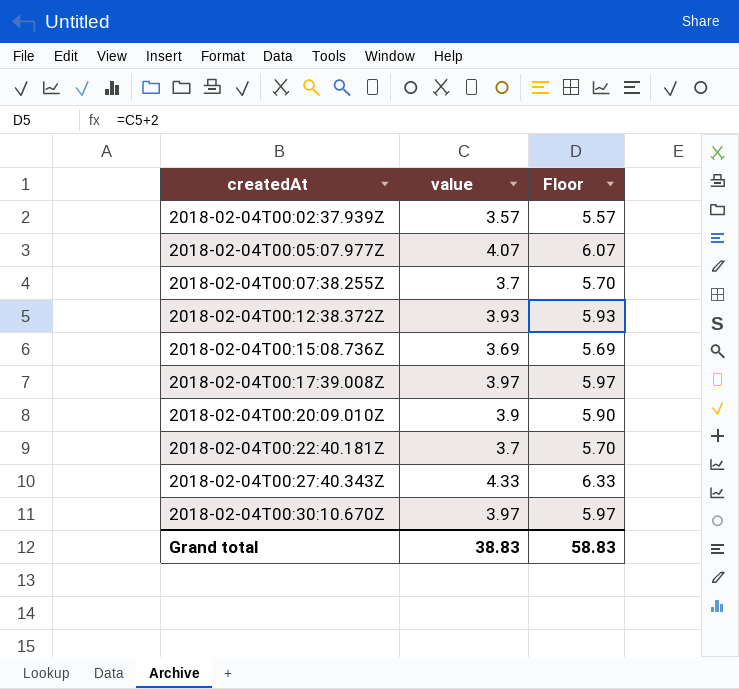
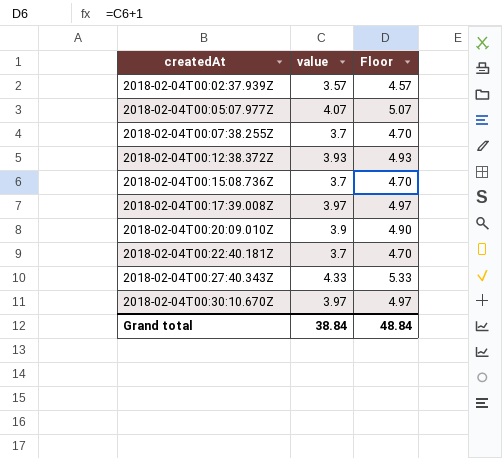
column Floor | formula: [value] + 2 -> [value] + 1
2018-02-04T00:15:08.736Z | value: 3.69 -> 3.7
Grand total | value: 38.83 -> 38.84
Grand total | Floor: 58.83 -> 48.84

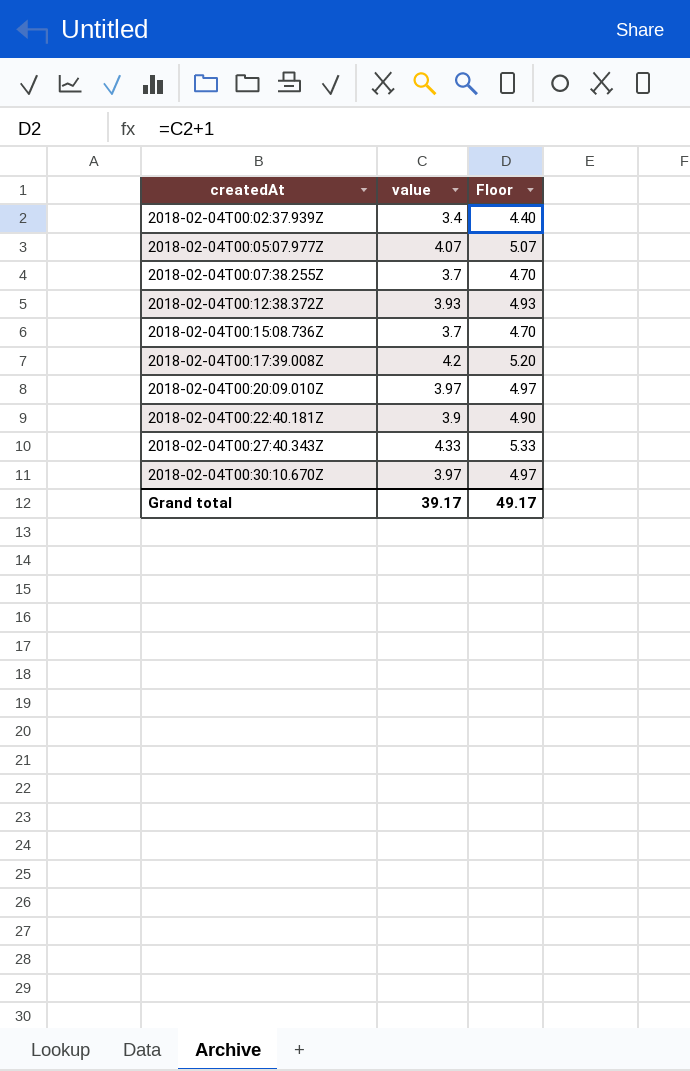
2018-02-04T00:02:37.939Z | value: 3.57 -> 3.4
2018-02-04T00:02:37.939Z | Floor: 4.57 -> 4.40
2018-02-04T00:17:39.008Z | value: 3.97 -> 4.2
2018-02-04T00:17:39.008Z | Floor: 4.97 -> 5.20
2018-02-04T00:20:09.010Z | value: 3.9 -> 3.97
2018-02-04T00:20:09.010Z | Floor: 4.90 -> 4.97
2018-02-04T00:22:40.181Z | value: 3.7 -> 3.9
2018-02-04T00:22:40.181Z | Floor: 4.70 -> 4.90
Grand total | value: 38.84 -> 39.17
Grand total | Floor: 48.84 -> 49.17

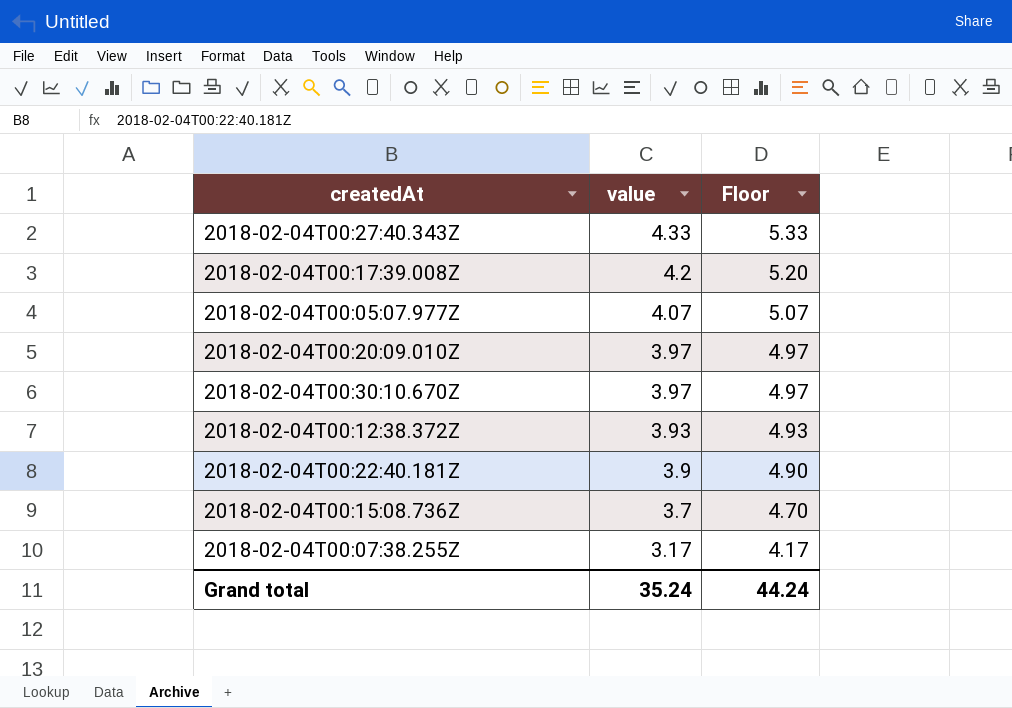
row order: createdAt ascending -> value descending
row 2018-02-04T00:02:37.939Z: 3.4 | 4.40 -> none
2018-02-04T00:07:38.255Z | value: 3.7 -> 3.17
2018-02-04T00:07:38.255Z | Floor: 4.70 -> 4.17
Grand total | value: 39.17 -> 35.24
Grand total | Floor: 49.17 -> 44.24

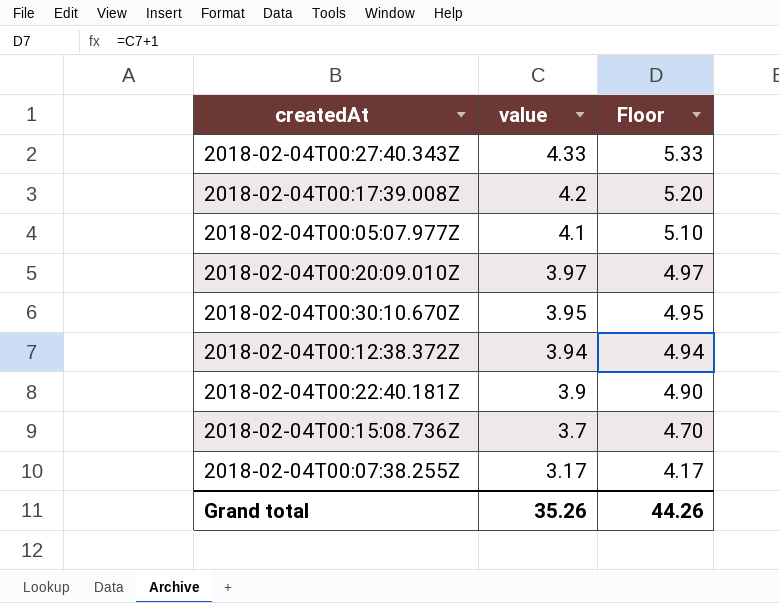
2018-02-04T00:05:07.977Z | value: 4.07 -> 4.1
2018-02-04T00:05:07.977Z | Floor: 5.07 -> 5.10
2018-02-04T00:30:10.670Z | value: 3.97 -> 3.95
2018-02-04T00:30:10.670Z | Floor: 4.97 -> 4.95
2018-02-04T00:12:38.372Z | value: 3.93 -> 3.94
2018-02-04T00:12:38.372Z | Floor: 4.93 -> 4.94
Grand total | value: 35.24 -> 35.26
Grand total | Floor: 44.24 -> 44.26

